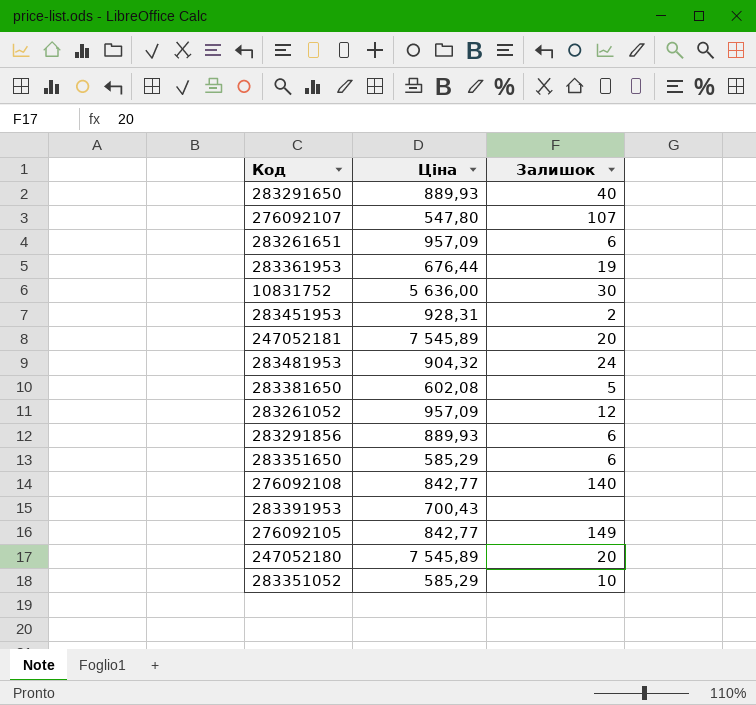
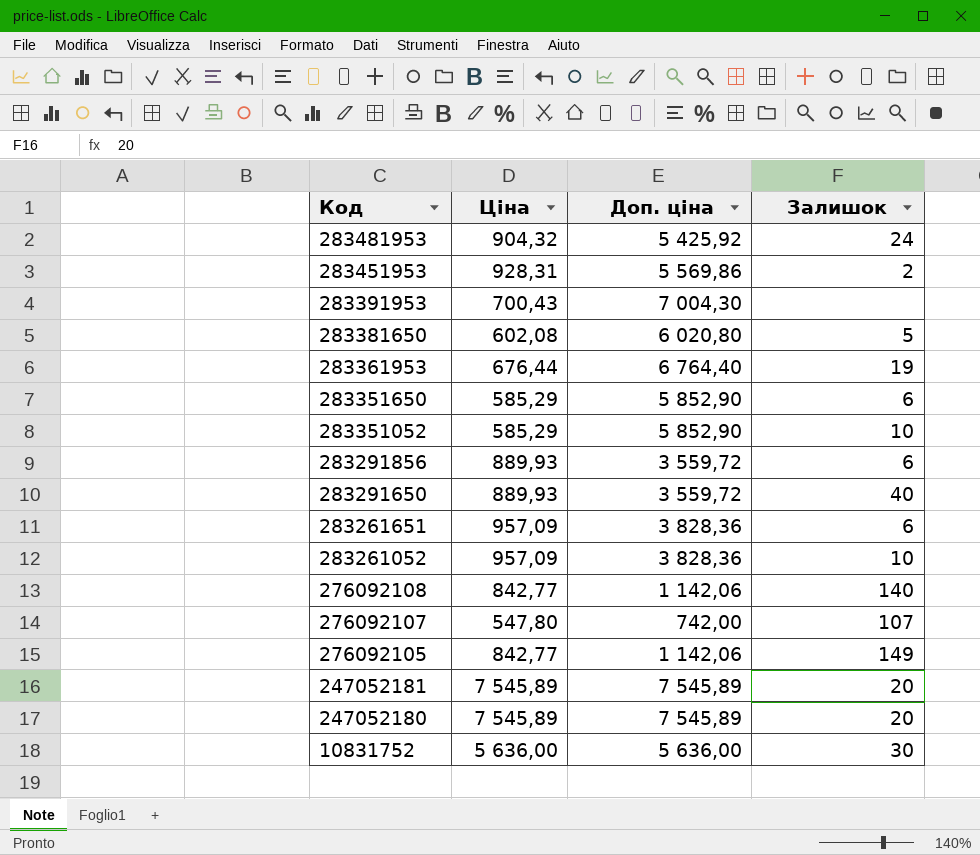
row order: none -> Код descending
column Доп. ціна | position: none -> 3
283261052 | Залишок: 12 -> 10

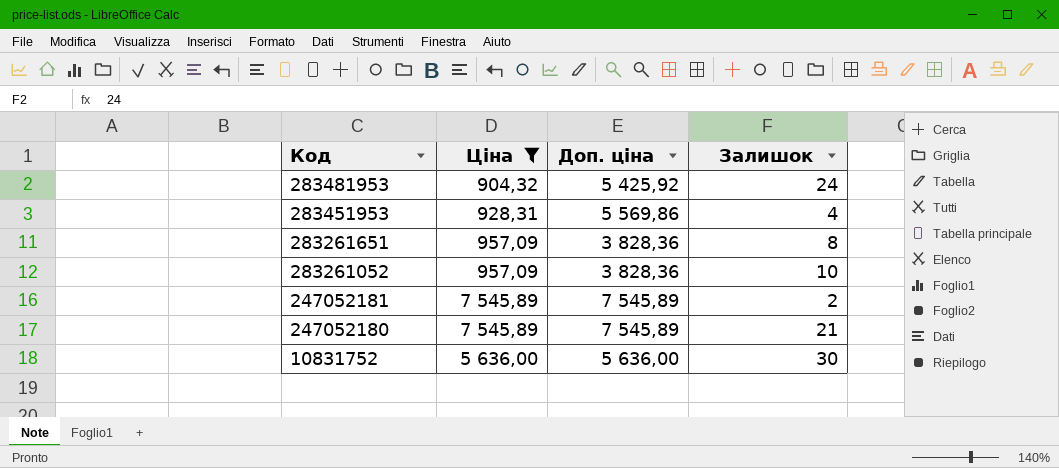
filter: none -> Ціна >= 904,32
283451953 | Залишок: 2 -> 4
283261651 | Залишок: 6 -> 8
247052181 | Залишок: 20 -> 2
247052180 | Залишок: 20 -> 21

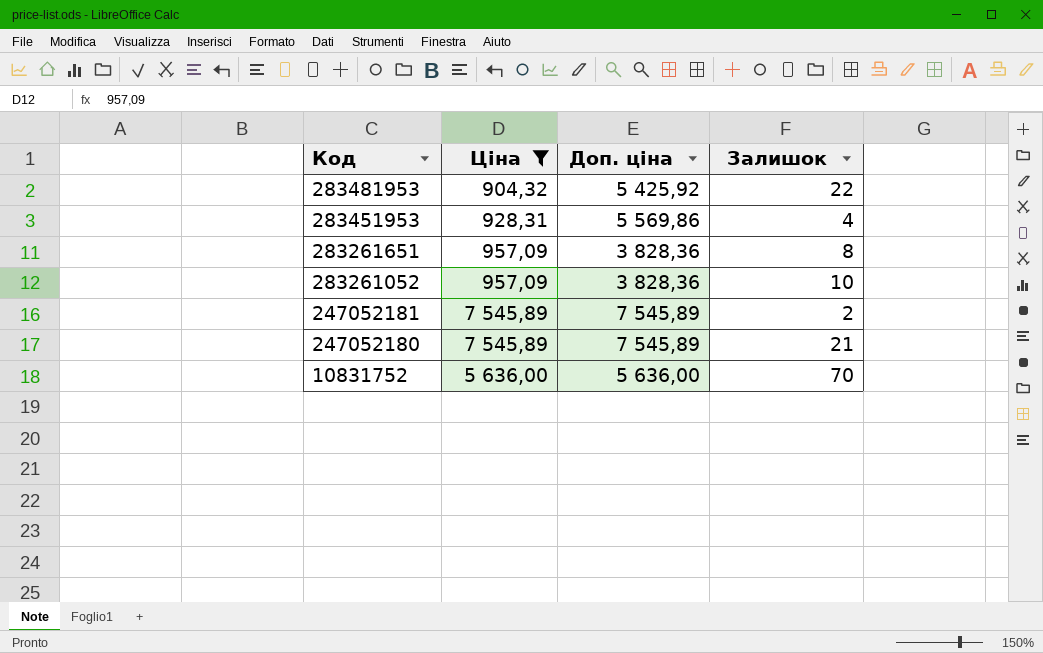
283481953 | Залишок: 24 -> 22
10831752 | Залишок: 30 -> 70

